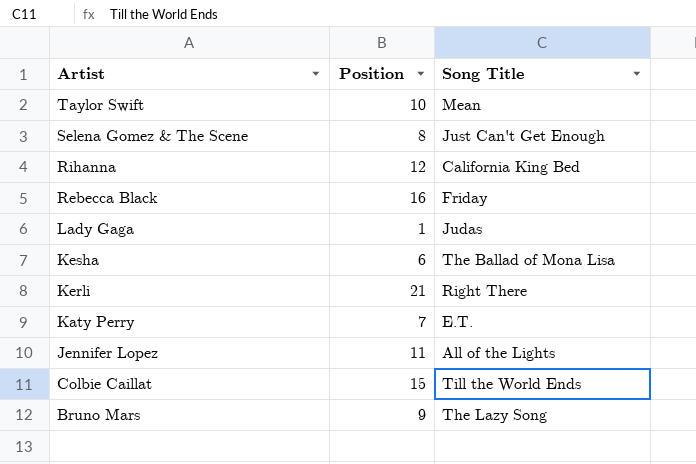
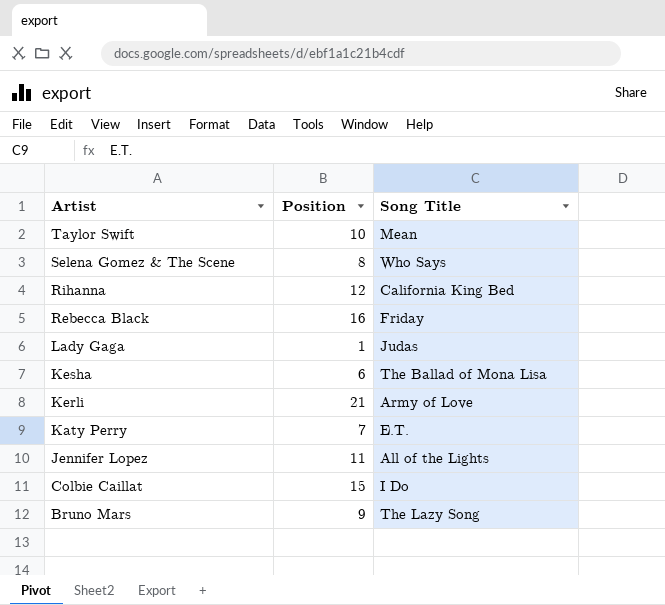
Selena Gomez & The Scene | Song Title: Just Can't Get Enough -> Who Says
Kerli | Song Title: Right There -> Army of Love
Colbie Caillat | Song Title: Till the World Ends -> I Do

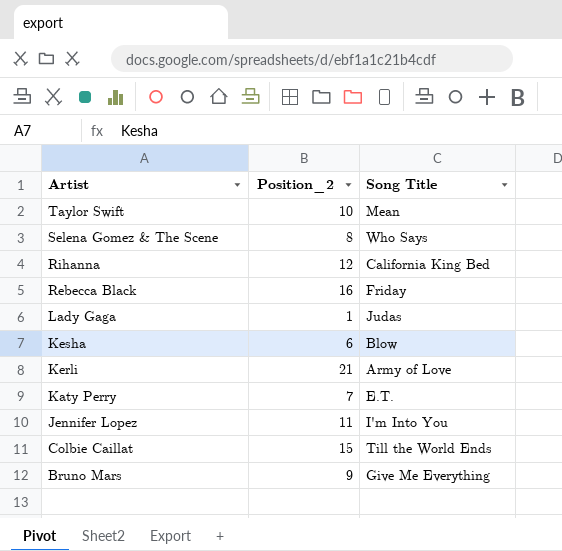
column name: Position -> Position_2
Kesha | Song Title: The Ballad of Mona Lisa -> Blow
Jennifer Lopez | Song Title: All of the Lights -> I'm Into You
Colbie Caillat | Song Title: I Do -> Till the World Ends
Bruno Mars | Song Title: The Lazy Song -> Give Me Everything

